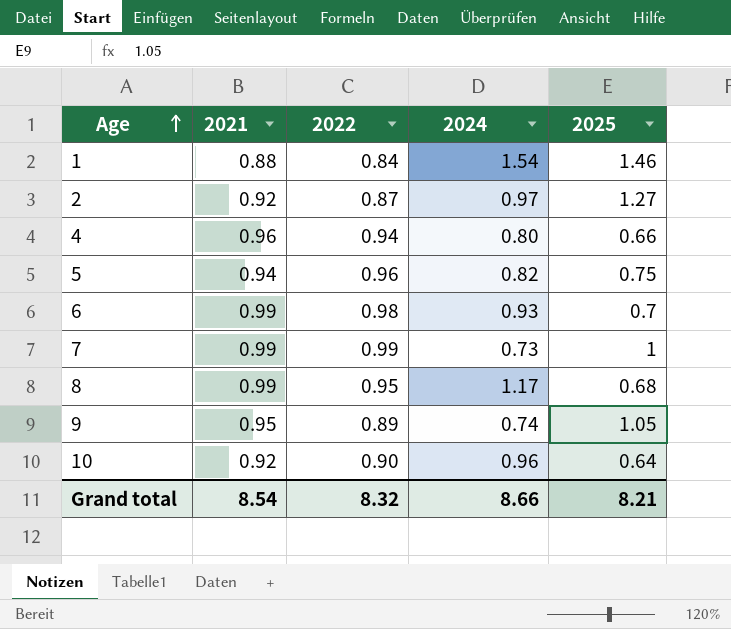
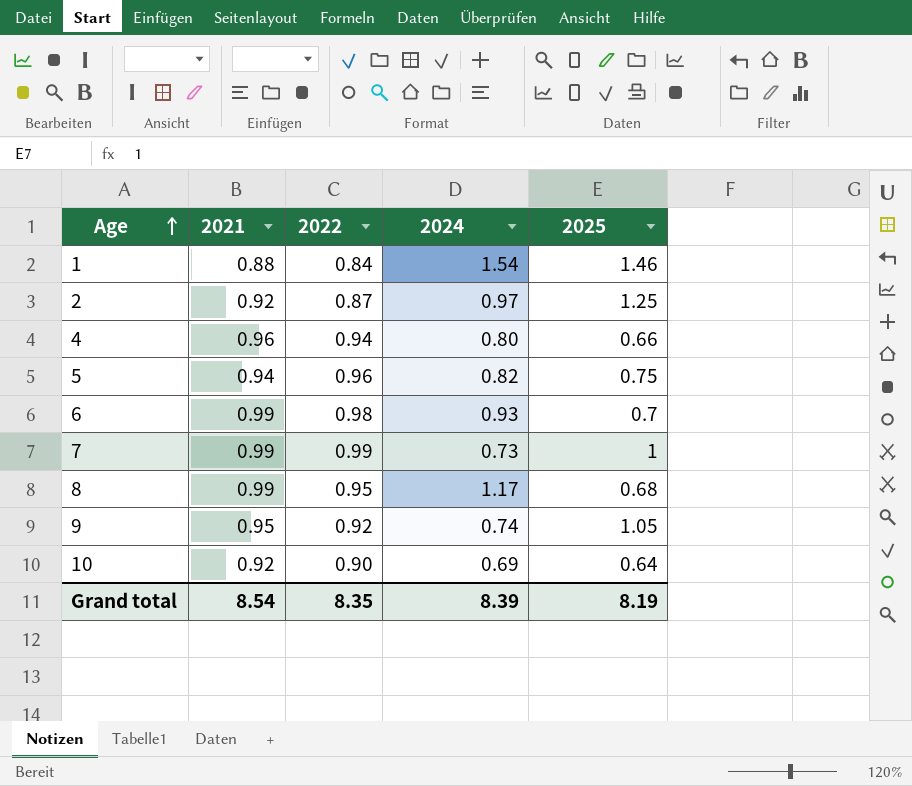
2 | 2025: 1.27 -> 1.25
9 | 2022: 0.89 -> 0.92
10 | 2024: 0.96 -> 0.69
Grand total | 2022: 8.32 -> 8.35
Grand total | 2024: 8.66 -> 8.39
Grand total | 2025: 8.21 -> 8.19

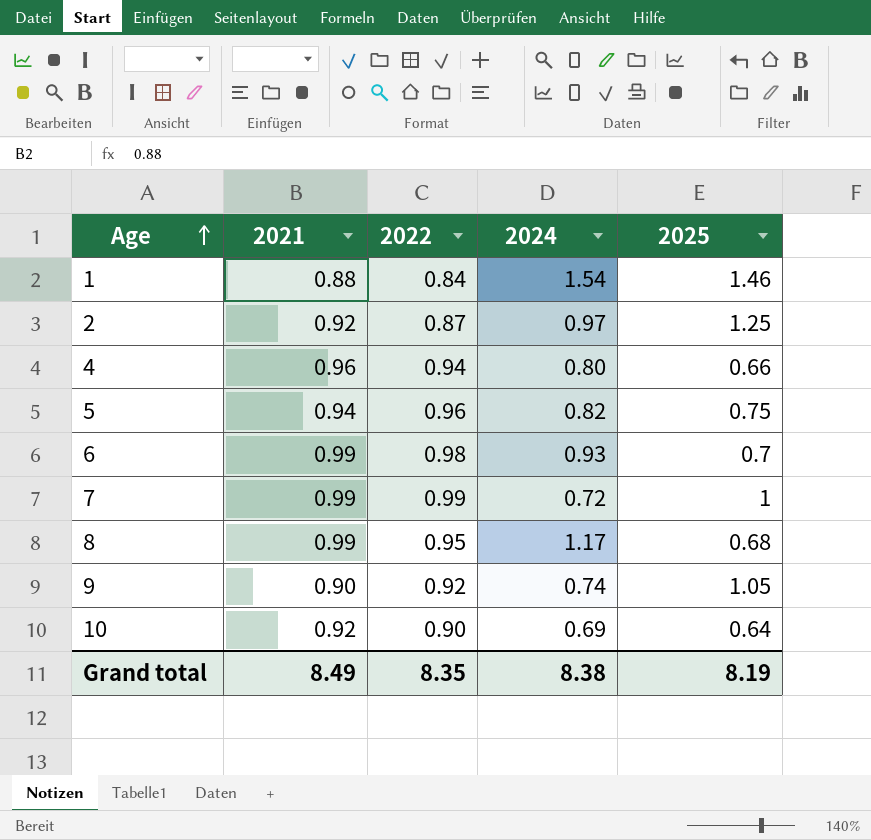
7 | 2024: 0.73 -> 0.72
9 | 2021: 0.95 -> 0.90
Grand total | 2021: 8.54 -> 8.49
Grand total | 2024: 8.39 -> 8.38

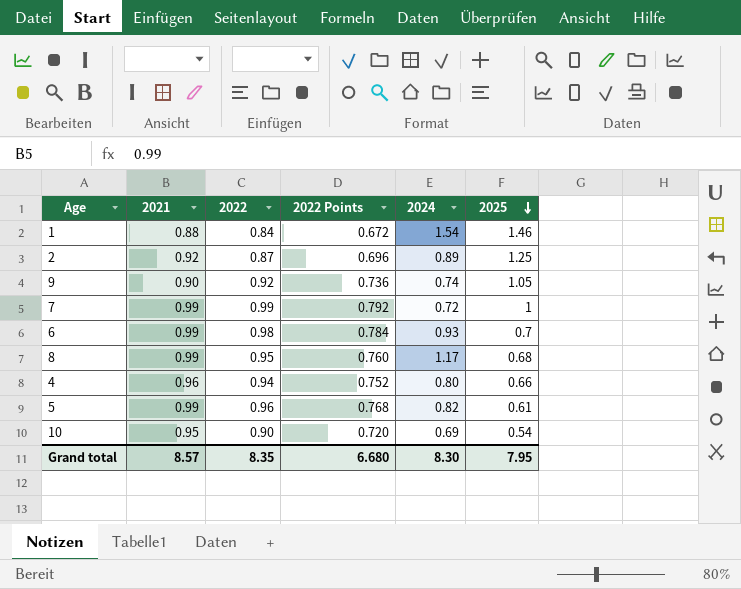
row order: Age ascending -> 2025 descending
column 2022 Points | formula: none -> [2022] * 0.8
2 | 2024: 0.97 -> 0.89
5 | 2021: 0.94 -> 0.99
5 | 2025: 0.75 -> 0.61
10 | 2021: 0.92 -> 0.95
10 | 2025: 0.64 -> 0.54
Grand total | 2021: 8.49 -> 8.57
Grand total | 2024: 8.38 -> 8.30
Grand total | 2025: 8.19 -> 7.95

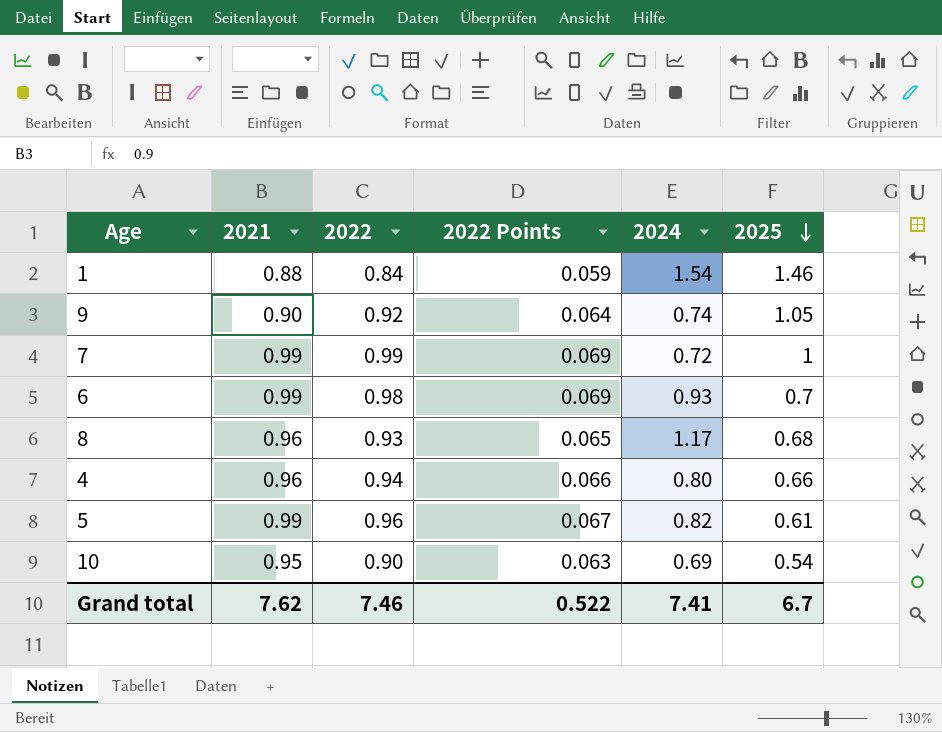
column 2022 Points | formula: [2022] * 0.8 -> [2022] * 0.07
row 2: 0.92 | 0.87 | 0.696 | 0.89 | 1.25 -> none
8 | 2021: 0.99 -> 0.96
8 | 2022: 0.95 -> 0.93
Grand total | 2021: 8.57 -> 7.62
Grand total | 2022: 8.35 -> 7.46
Grand total | 2022 Points: 6.680 -> 0.522
Grand total | 2024: 8.30 -> 7.41
Grand total | 2025: 7.95 -> 6.7

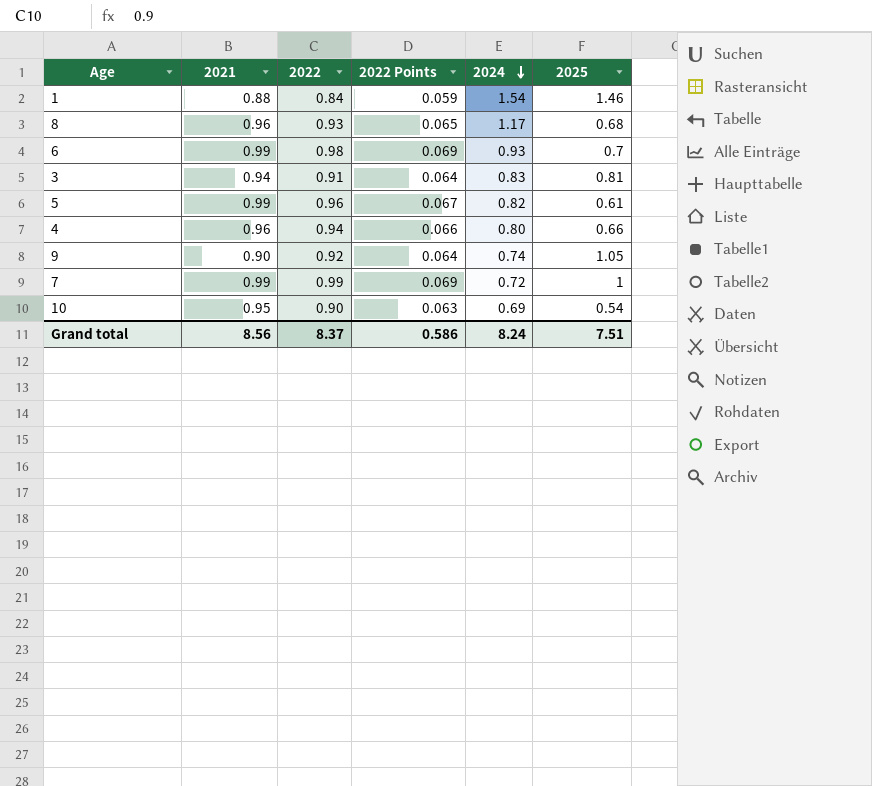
row order: 2025 descending -> 2024 descending
row 3: none -> 0.94 | 0.91 | 0.064 | 0.83 | 0.81
Grand total | 2021: 7.62 -> 8.56
Grand total | 2022: 7.46 -> 8.37
Grand total | 2022 Points: 0.522 -> 0.586
Grand total | 2024: 7.41 -> 8.24
Grand total | 2025: 6.7 -> 7.51

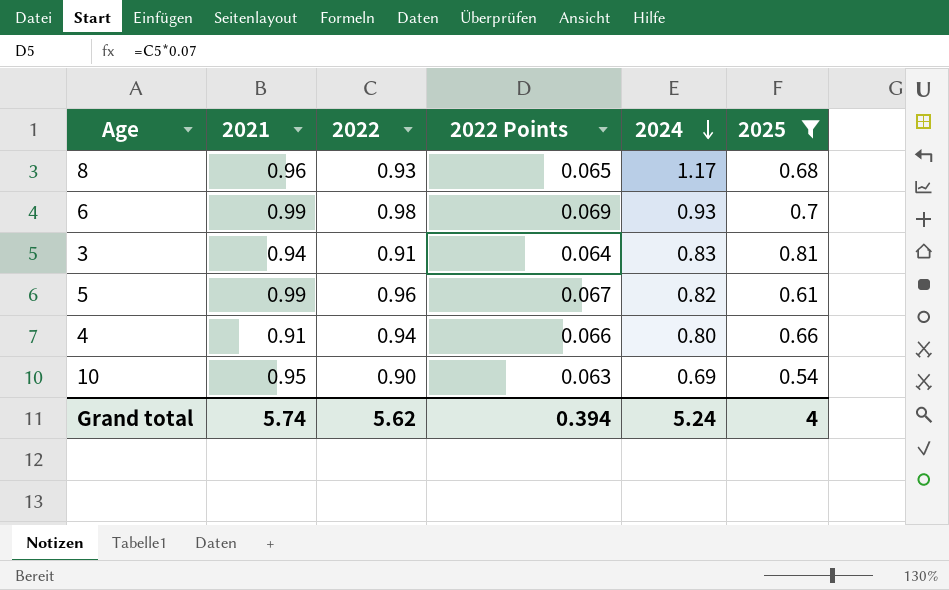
filter: none -> 2025 <= 0.81
4 | 2021: 0.96 -> 0.91
Grand total | 2021: 8.56 -> 5.74
Grand total | 2022: 8.37 -> 5.62
Grand total | 2022 Points: 0.586 -> 0.394
Grand total | 2024: 8.24 -> 5.24
Grand total | 2025: 7.51 -> 4

